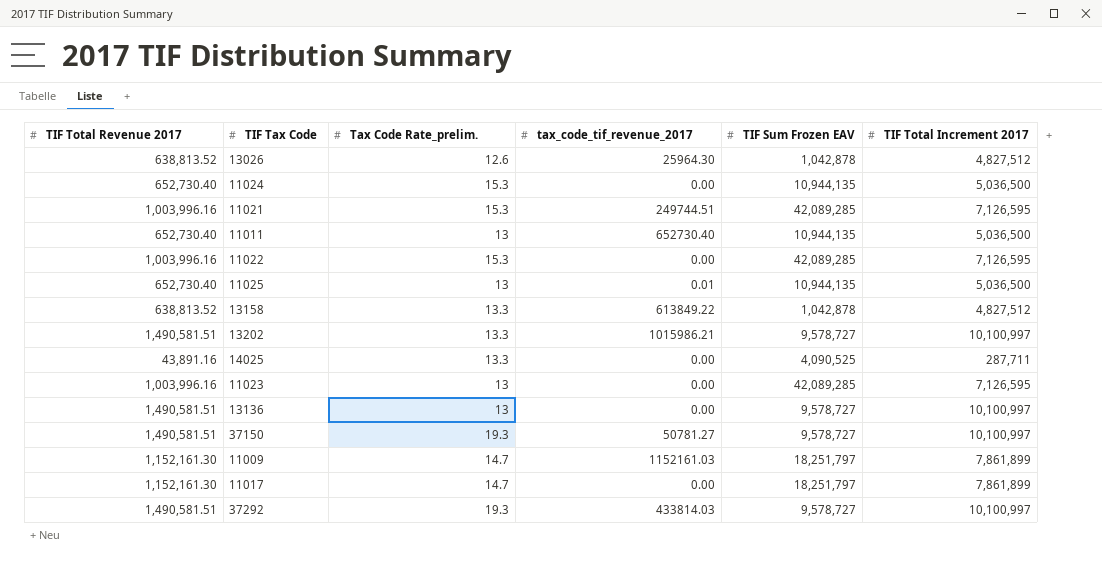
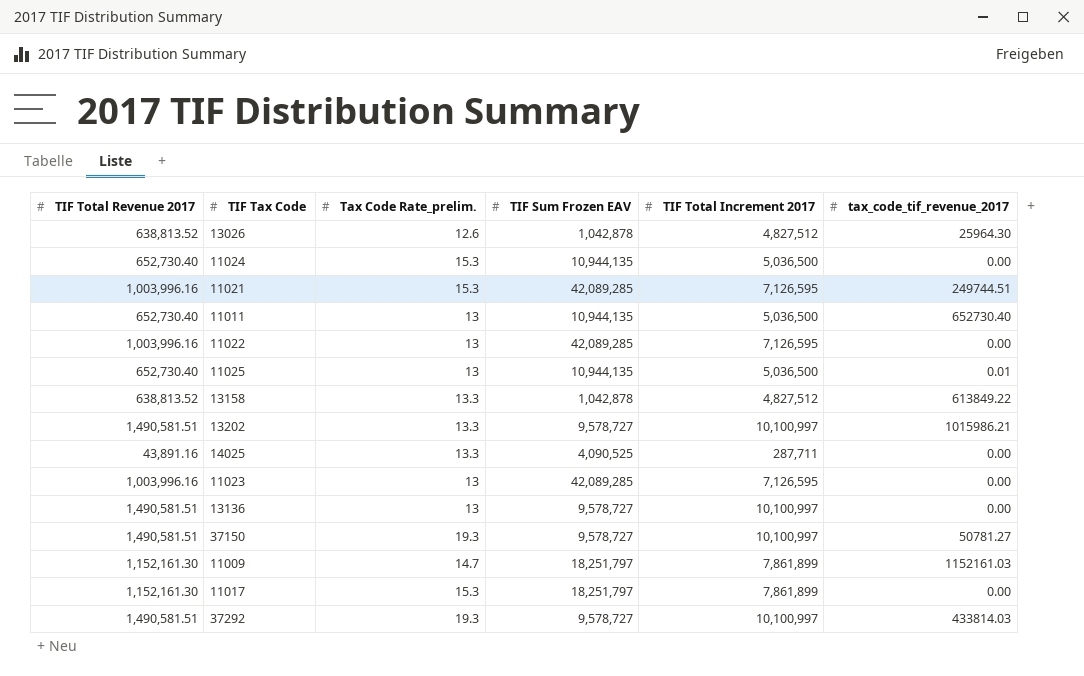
column tax_code_tif_revenue_2017 | position: 4 -> 6
11022 | Tax Code Rate_prelim.: 15.3 -> 13
11017 | Tax Code Rate_prelim.: 14.7 -> 15.3

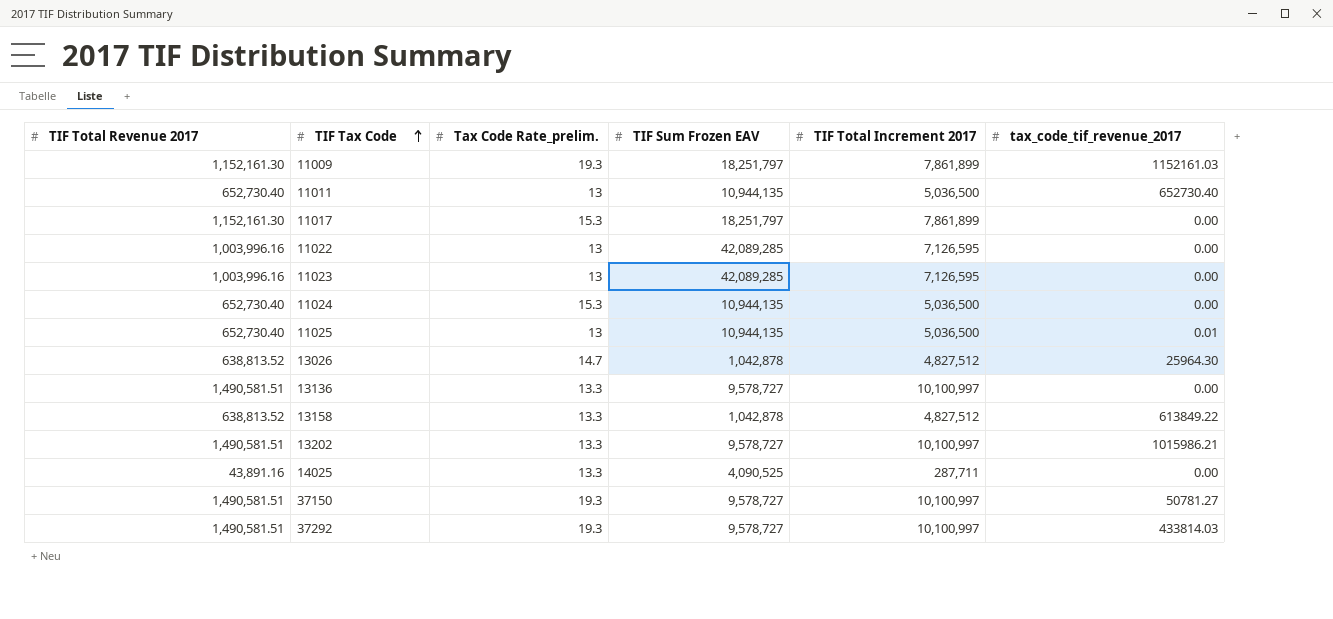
row order: none -> TIF Tax Code ascending
row 11021: 1,003,996.16 | 15.3 | 42,089,285 | 7,126,595 | 249744.51 -> none
11009 | Tax Code Rate_prelim.: 14.7 -> 19.3
13026 | Tax Code Rate_prelim.: 12.6 -> 14.7
13136 | Tax Code Rate_prelim.: 13 -> 13.3

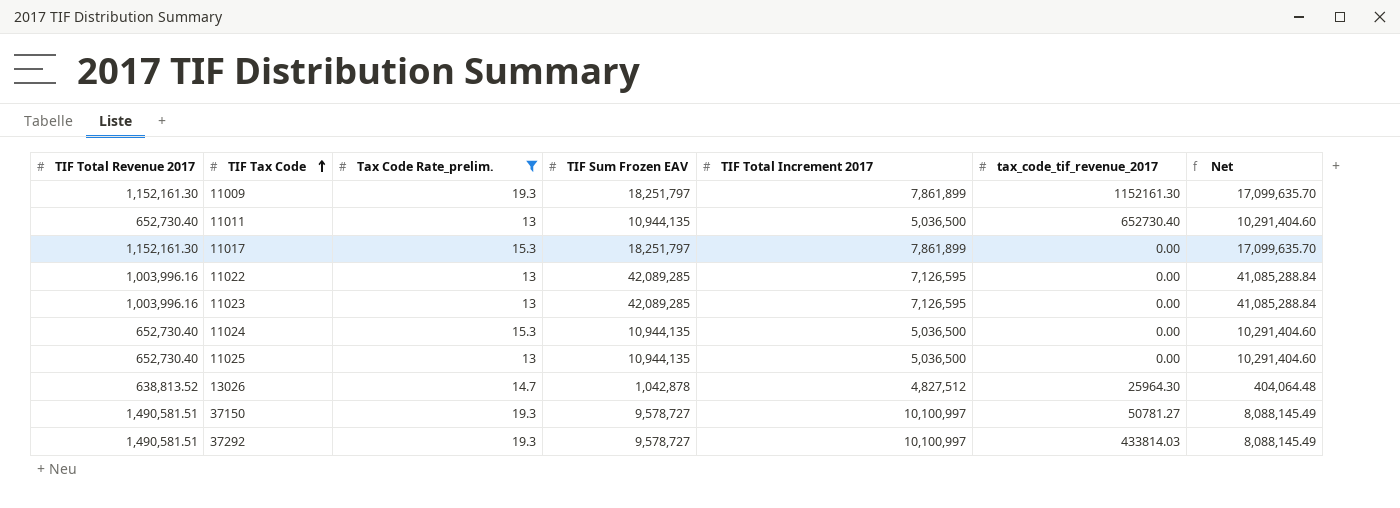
filter: none -> Tax Code Rate_prelim. != 13.3
column Net | formula: none -> [TIF Sum Frozen EAV] - [TIF Total Revenue 2017]
11009 | tax_code_tif_revenue_2017: 1152161.03 -> 1152161.30
11025 | tax_code_tif_revenue_2017: 0.01 -> 0.00

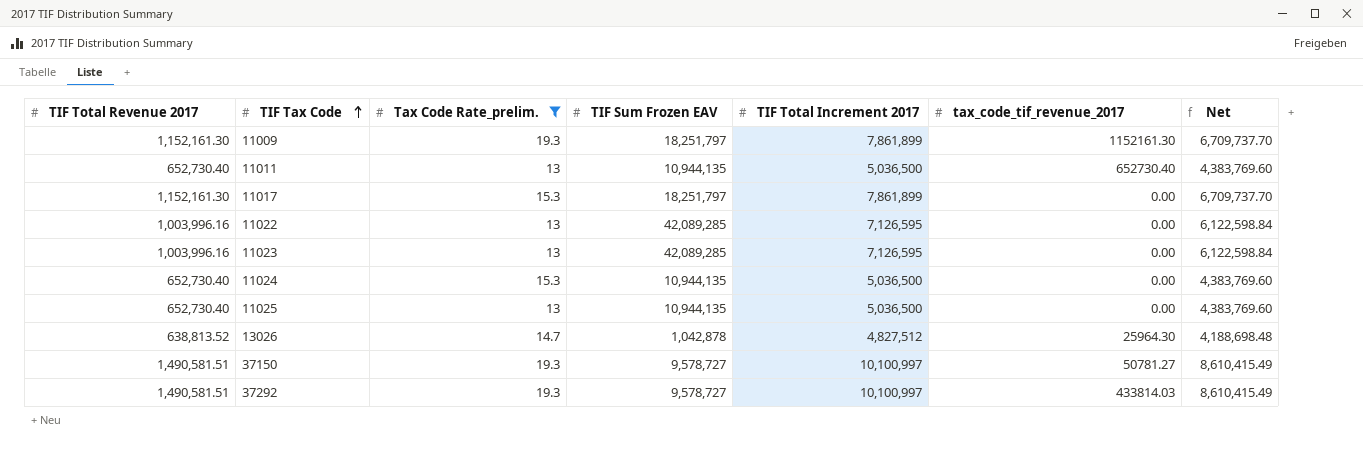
column Net | formula: [TIF Sum Frozen EAV] - [TIF Total Revenue 2017] -> [TIF Total Increment 2017] - [TIF Total Revenue 2017]

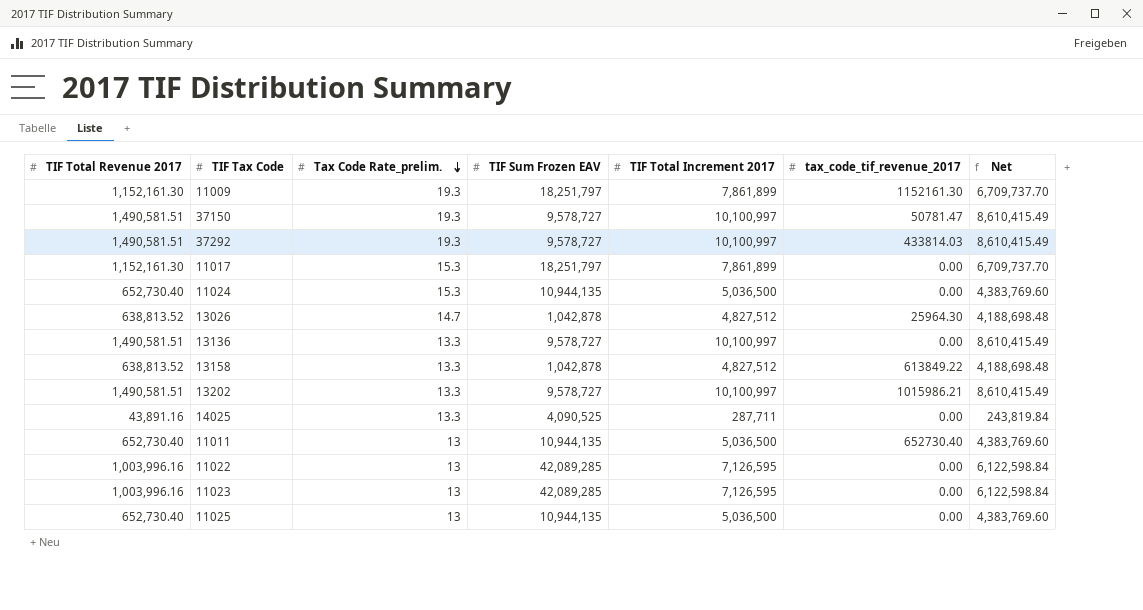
filter: Tax Code Rate_prelim. != 13.3 -> none
row order: TIF Tax Code ascending -> Tax Code Rate_prelim. descending
37150 | tax_code_tif_revenue_2017: 50781.27 -> 50781.47

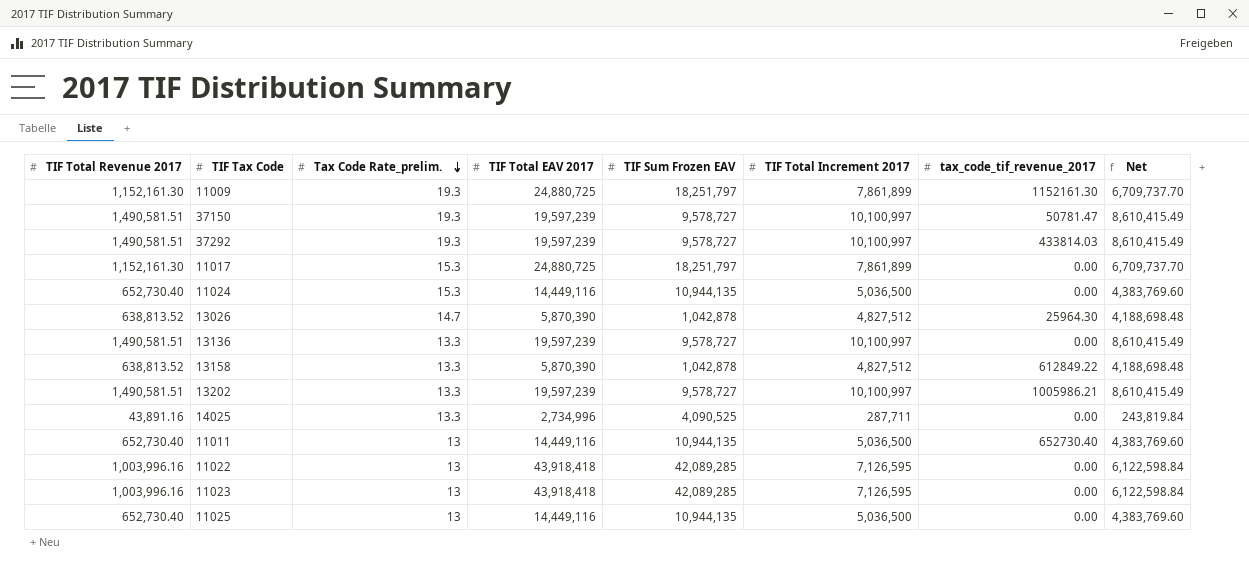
column TIF Total EAV 2017 | position: none -> 4
13158 | tax_code_tif_revenue_2017: 613849.22 -> 612849.22
13202 | tax_code_tif_revenue_2017: 1015986.21 -> 1005986.21

